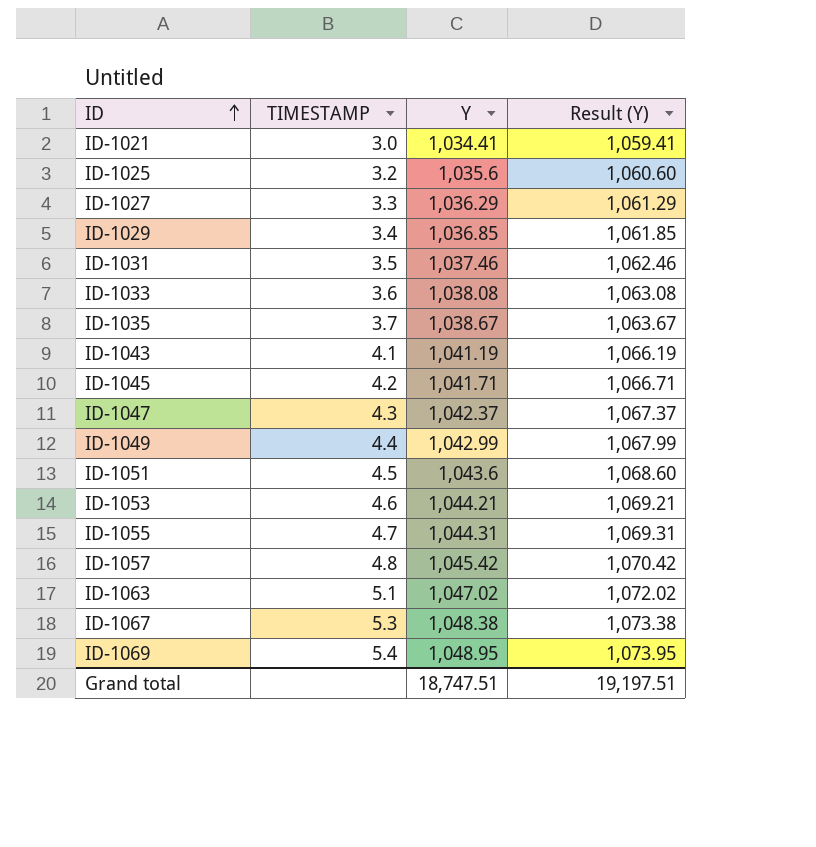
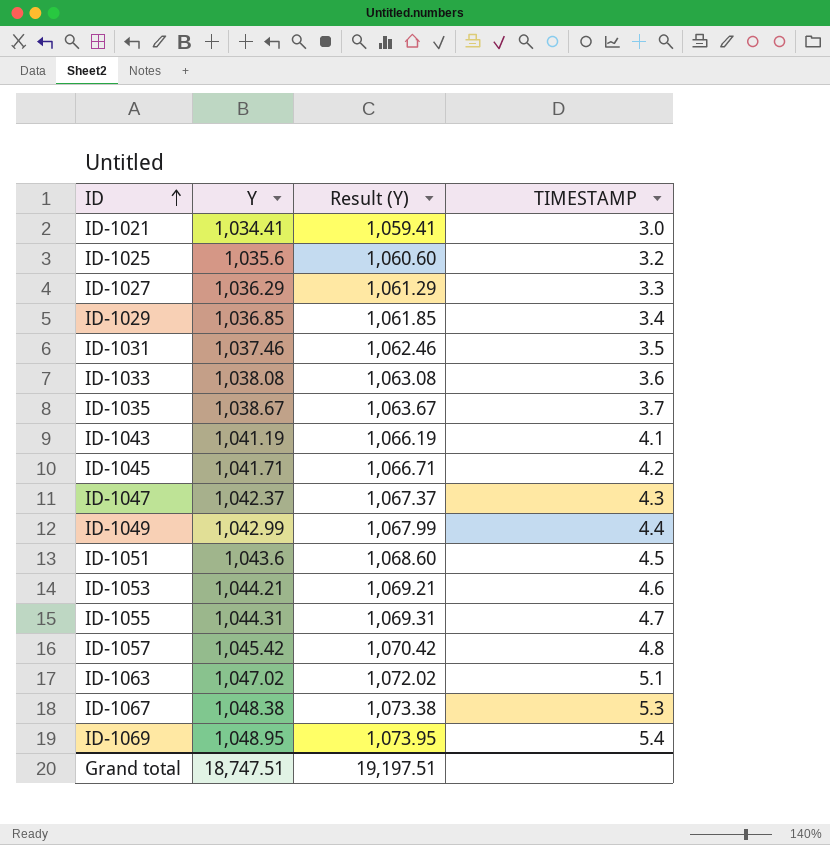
column TIMESTAMP | position: 2 -> 4

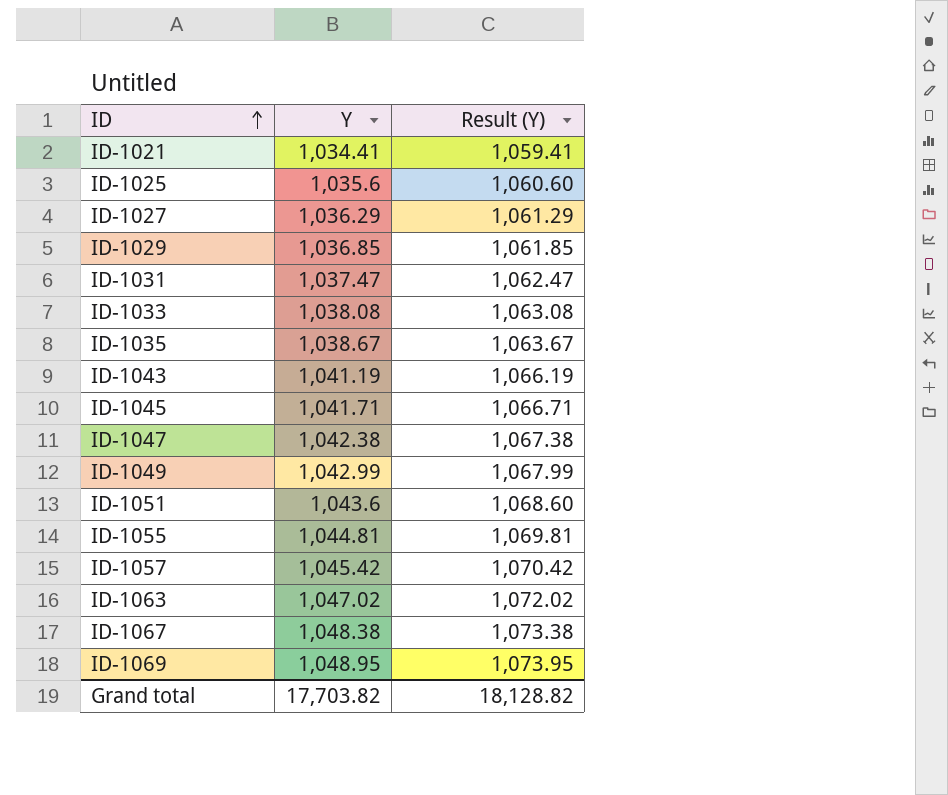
column TIMESTAMP | position: 4 -> none
row ID-1053: 1,044.21 | 1,069.21 | 4.6 -> none
ID-1031 | Y: 1,037.46 -> 1,037.47
ID-1031 | Result (Y): 1,062.46 -> 1,062.47
ID-1047 | Y: 1,042.37 -> 1,042.38
ID-1047 | Result (Y): 1,067.37 -> 1,067.38
ID-1055 | Y: 1,044.31 -> 1,044.81
ID-1055 | Result (Y): 1,069.31 -> 1,069.81
Grand total | Y: 18,747.51 -> 17,703.82
Grand total | Result (Y): 19,197.51 -> 18,128.82

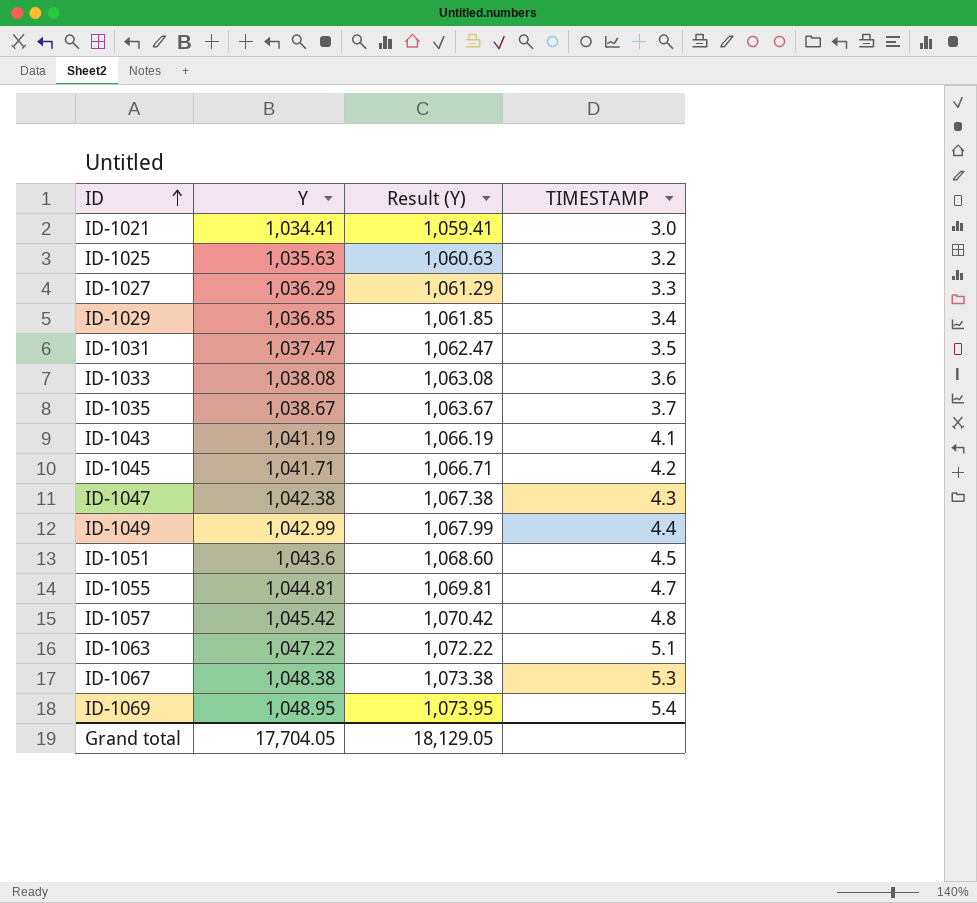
column TIMESTAMP | position: none -> 4
ID-1025 | Y: 1,035.6 -> 1,035.63
ID-1025 | Result (Y): 1,060.60 -> 1,060.63
ID-1063 | Y: 1,047.02 -> 1,047.22
ID-1063 | Result (Y): 1,072.02 -> 1,072.22
Grand total | Y: 17,703.82 -> 17,704.05
Grand total | Result (Y): 18,128.82 -> 18,129.05

